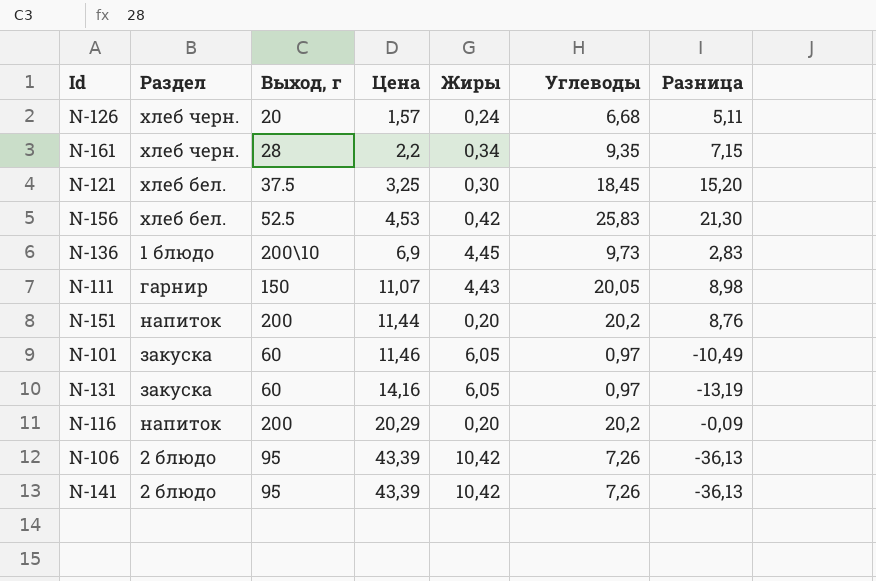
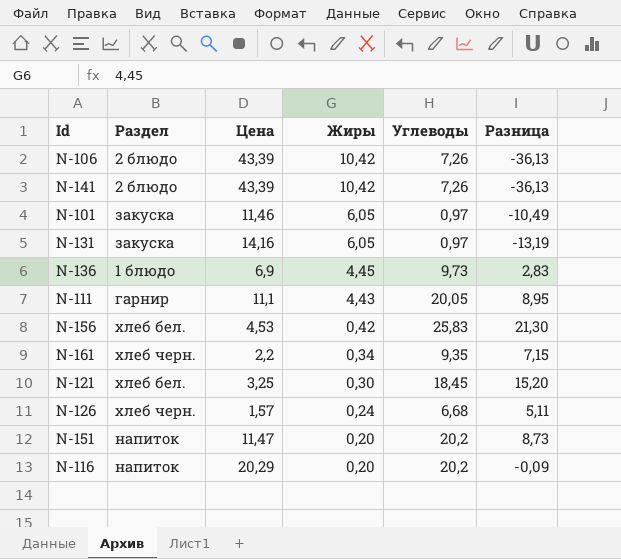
row order: Цена ascending -> Жиры descending
column Выход, г | position: 3 -> none
N-111 | Цена: 11,07 -> 11,1
N-111 | Разница: 8,98 -> 8,95
N-151 | Цена: 11,44 -> 11,47
N-151 | Разница: 8,76 -> 8,73

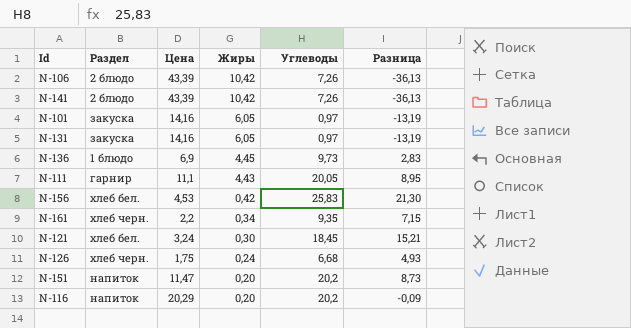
N-101 | Цена: 11,46 -> 14,16
N-101 | Разница: -10,49 -> -13,19
N-121 | Цена: 3,25 -> 3,24
N-121 | Разница: 15,20 -> 15,21
N-126 | Цена: 1,57 -> 1,75
N-126 | Разница: 5,11 -> 4,93

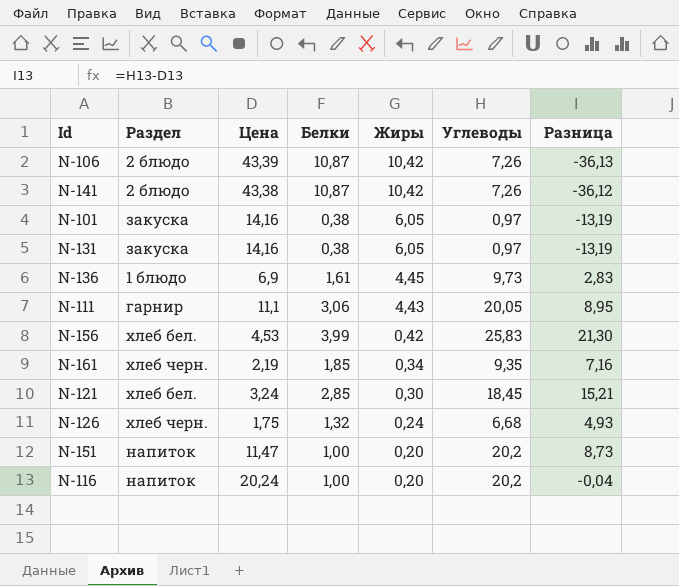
column Белки | position: none -> 4
N-141 | Цена: 43,39 -> 43,38
N-141 | Разница: -36,13 -> -36,12
N-161 | Цена: 2,2 -> 2,19
N-161 | Разница: 7,15 -> 7,16
N-116 | Цена: 20,29 -> 20,24
N-116 | Разница: -0,09 -> -0,04

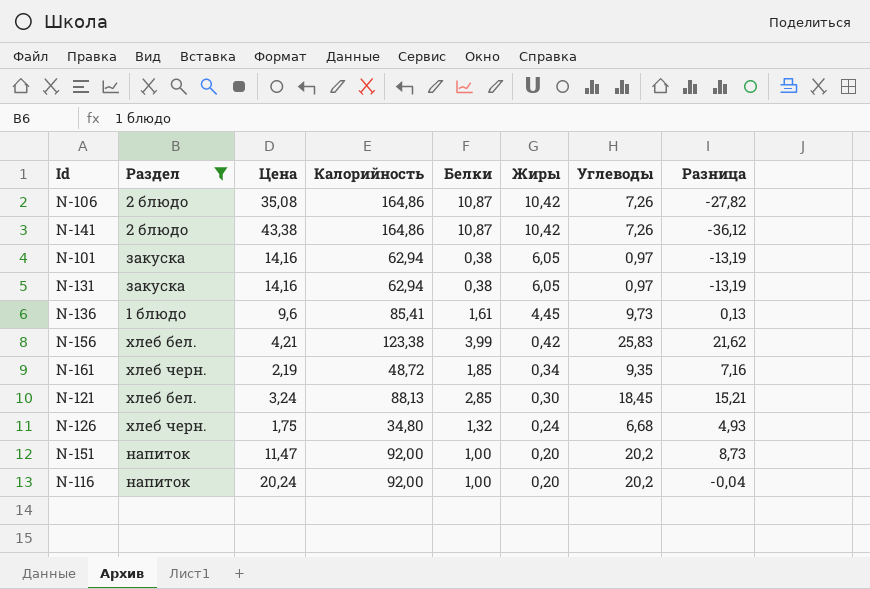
filter: none -> Раздел != гарнир
column Калорийность | position: none -> 4
N-106 | Цена: 43,39 -> 35,08
N-106 | Разница: -36,13 -> -27,82
N-136 | Цена: 6,9 -> 9,6
N-136 | Разница: 2,83 -> 0,13
N-156 | Цена: 4,53 -> 4,21
N-156 | Разница: 21,30 -> 21,62

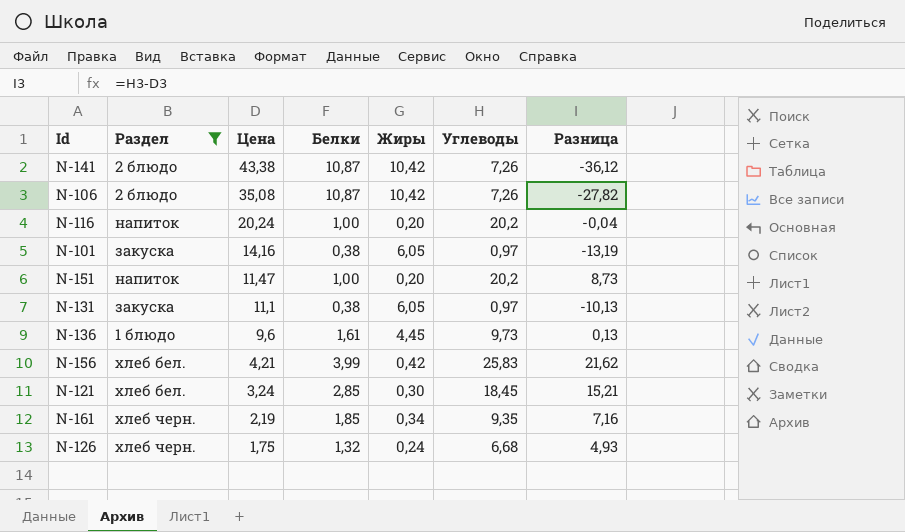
row order: Жиры descending -> Цена descending
column Калорийность | position: 4 -> none
N-131 | Цена: 14,16 -> 11,1
N-131 | Разница: -13,19 -> -10,13

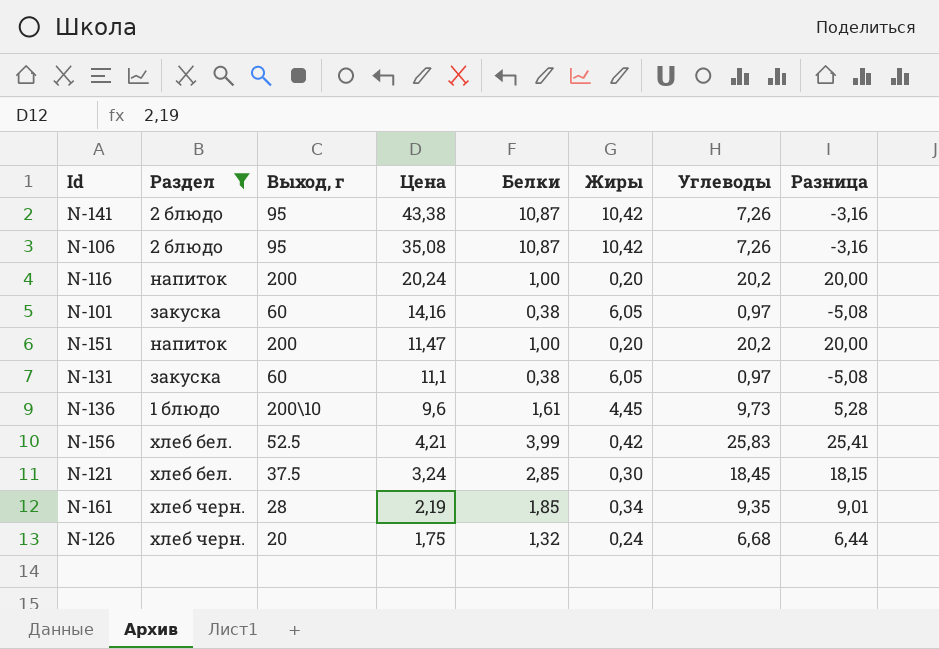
column Выход, г | position: none -> 3
column Разница | formula: [Углеводы] - [Цена] -> [Углеводы] - [Жиры]

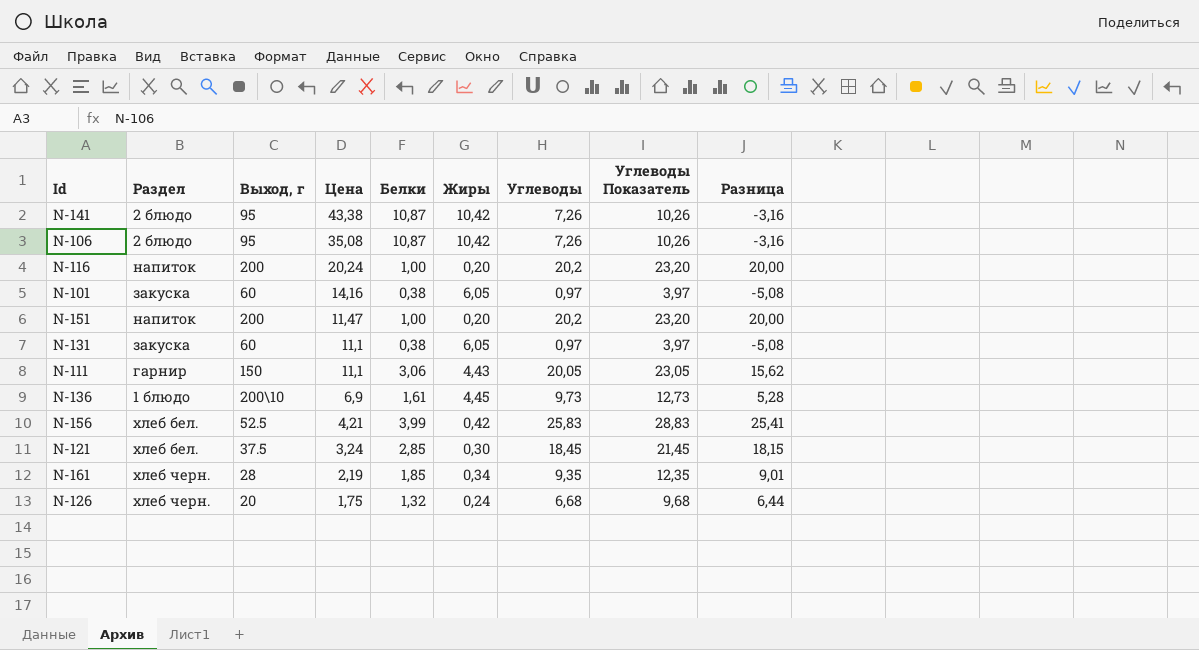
filter: Раздел != гарнир -> none
column Углеводы Показатель | formula: none -> [Углеводы] + 3
N-136 | Цена: 9,6 -> 6,9

